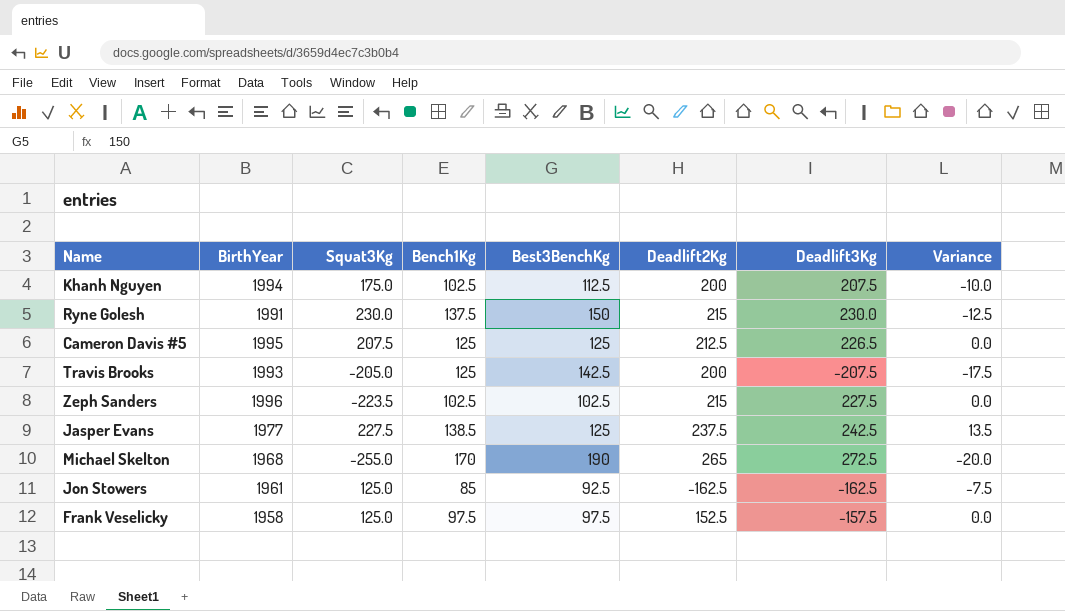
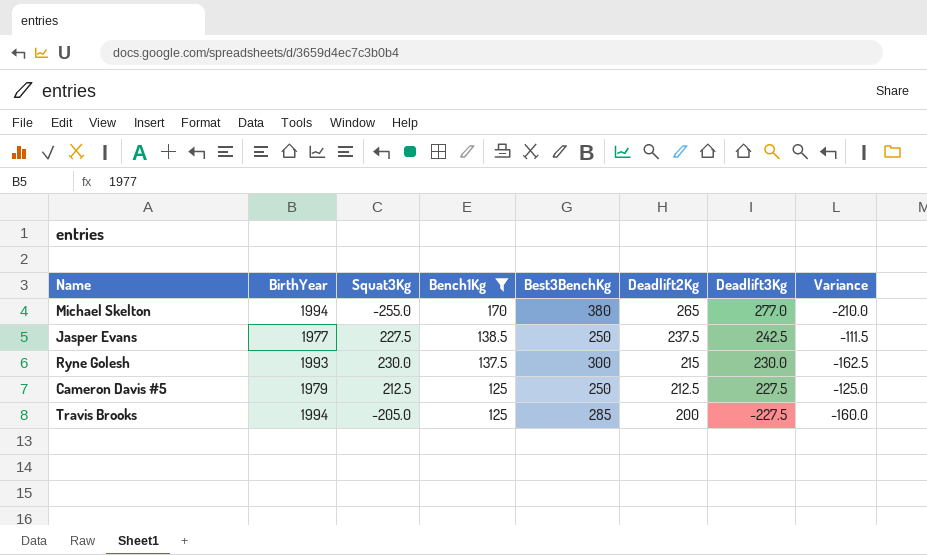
filter: none -> Bench1Kg >= 125
row order: none -> Bench1Kg descending
Michael Skelton | BirthYear: 1968 -> 1994
Michael Skelton | Best3BenchKg: 190 -> 380
Michael Skelton | Deadlift3Kg: 272.5 -> 277.0
Michael Skelton | Variance: -20.0 -> -210.0
Jasper Evans | Best3BenchKg: 125 -> 250
Jasper Evans | Variance: 13.5 -> -111.5
Ryne Golesh | BirthYear: 1991 -> 1993
Ryne Golesh | Best3BenchKg: 150 -> 300
Ryne Golesh | Variance: -12.5 -> -162.5
Cameron Davis #5 | BirthYear: 1995 -> 1979
Cameron Davis #5 | Squat3Kg: 207.5 -> 212.5
Cameron Davis #5 | Best3BenchKg: 125 -> 250
Cameron Davis #5 | Deadlift3Kg: 226.5 -> 227.5
Cameron Davis #5 | Variance: 0.0 -> -125.0
Travis Brooks | BirthYear: 1993 -> 1994
Travis Brooks | Best3BenchKg: 142.5 -> 285
Travis Brooks | Deadlift3Kg: -207.5 -> -227.5
Travis Brooks | Variance: -17.5 -> -160.0

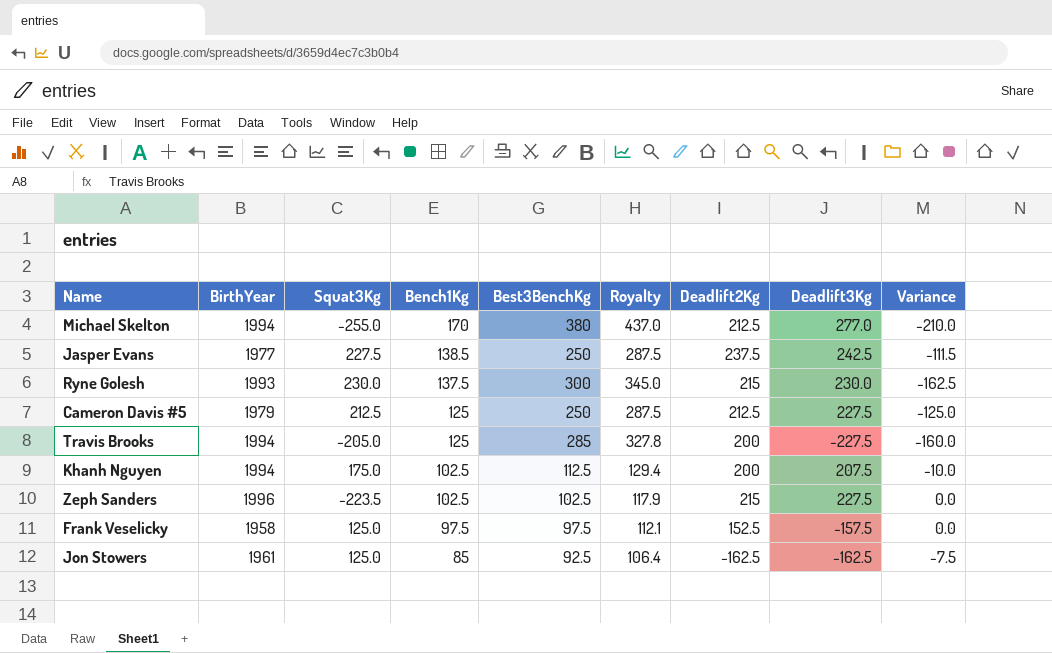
filter: Bench1Kg >= 125 -> none
column Royalty | formula: none -> [Best3BenchKg] * 1.15
Michael Skelton | Deadlift2Kg: 265 -> 212.5

